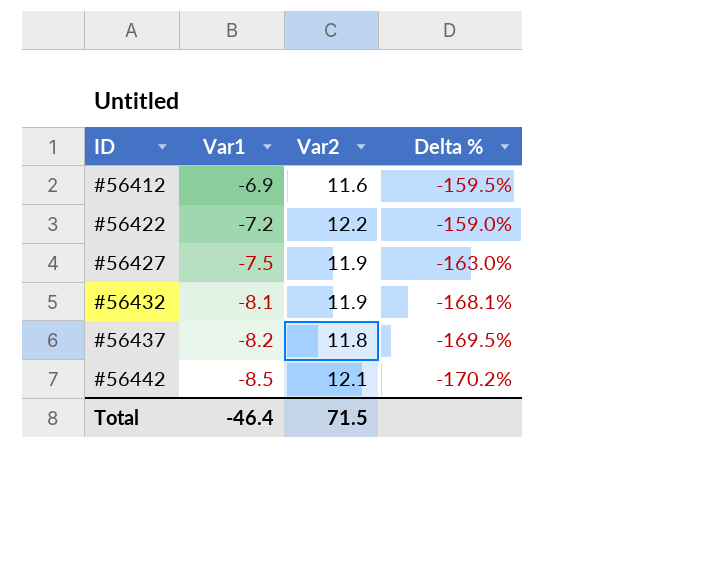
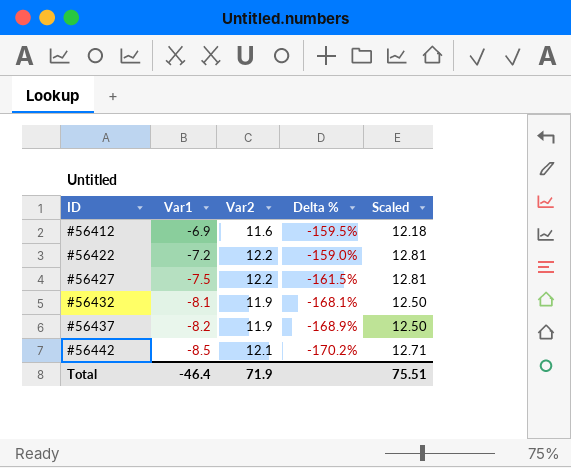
column Scaled | formula: none -> [Var2] * 1.05
#56427 | Var2: 11.9 -> 12.2
#56427 | Delta %: -163.0% -> -161.5%
#56437 | Var2: 11.8 -> 11.9
#56437 | Delta %: -169.5% -> -168.9%
Total | Var2: 71.5 -> 71.9

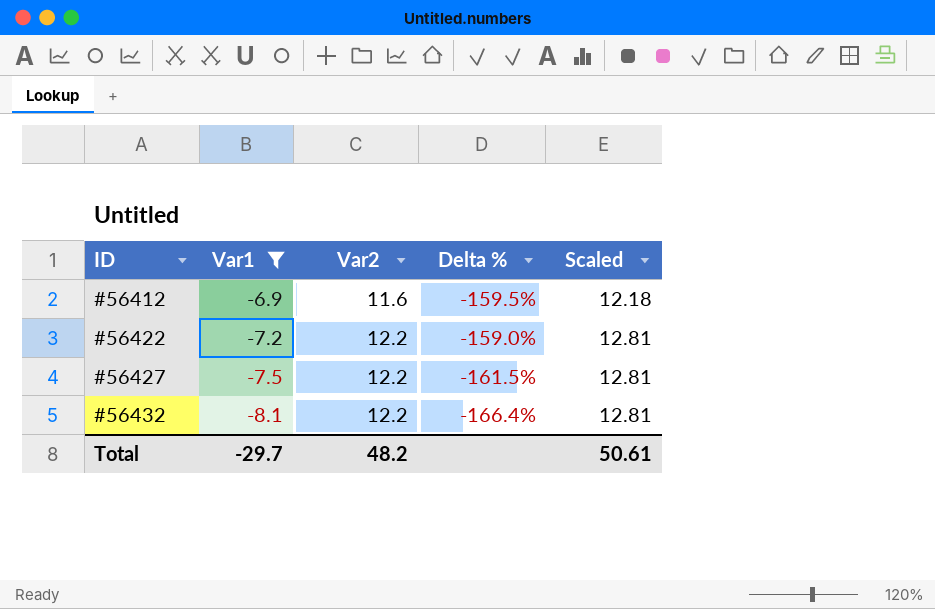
filter: none -> Var1 >= -8.1
#56432 | Var2: 11.9 -> 12.2
#56432 | Delta %: -168.1% -> -166.4%
#56432 | Scaled: 12.50 -> 12.81
Total | Var1: -46.4 -> -29.7
Total | Var2: 71.9 -> 48.2
Total | Scaled: 75.51 -> 50.61

